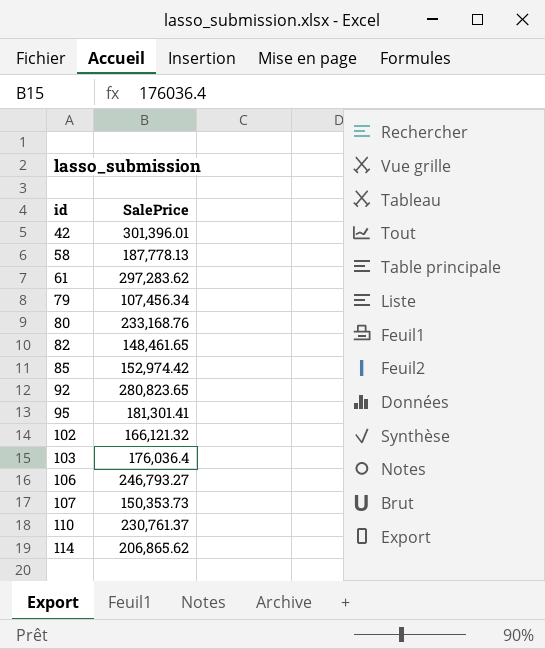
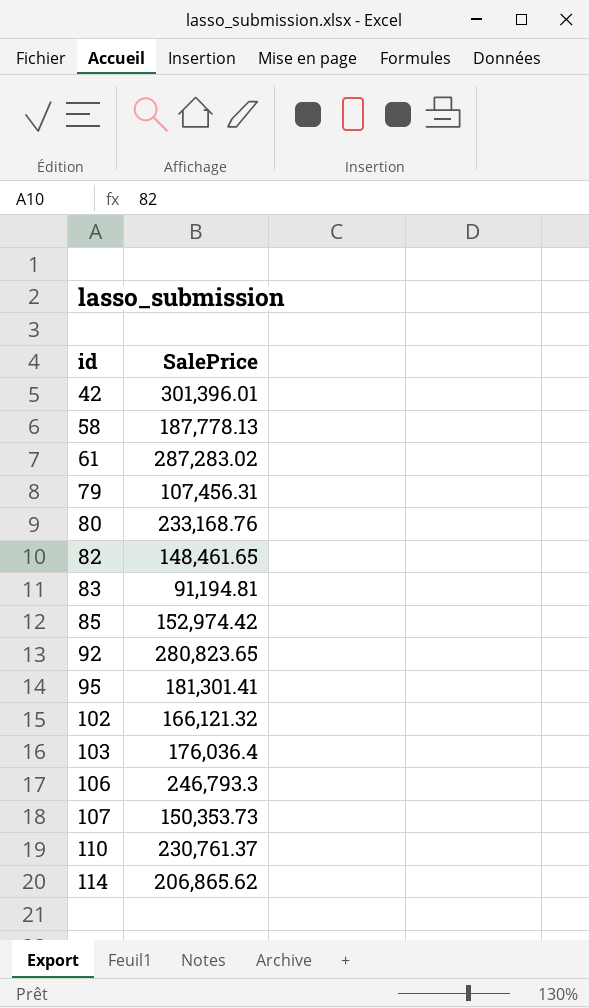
61 | SalePrice: 297,283.62 -> 287,283.02
79 | SalePrice: 107,456.34 -> 107,456.31
row 83: none -> 91,194.81
106 | SalePrice: 246,793.27 -> 246,793.3

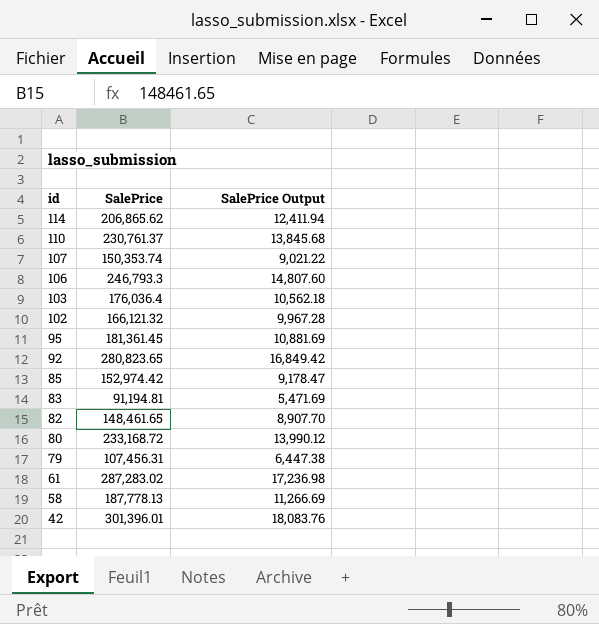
row order: id ascending -> id descending
column SalePrice Output | formula: none -> [SalePrice] * 0.06
107 | SalePrice: 150,353.73 -> 150,353.74
95 | SalePrice: 181,301.41 -> 181,361.45
80 | SalePrice: 233,168.76 -> 233,168.72

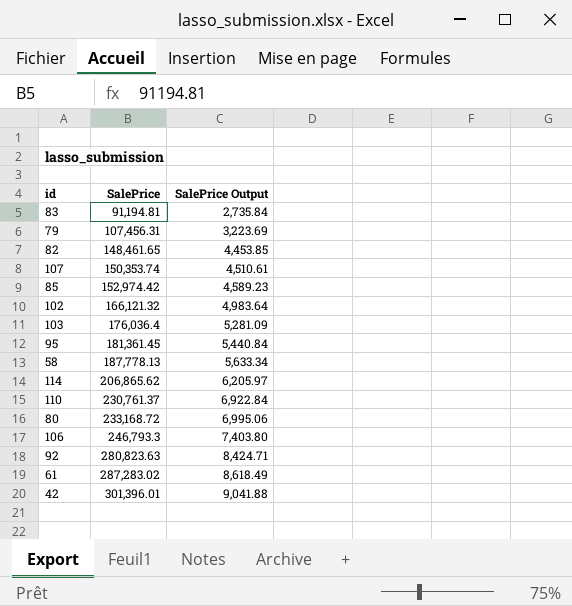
row order: id descending -> SalePrice ascending
column SalePrice Output | formula: [SalePrice] * 0.06 -> [SalePrice] * 0.03
92 | SalePrice: 280,823.65 -> 280,823.63

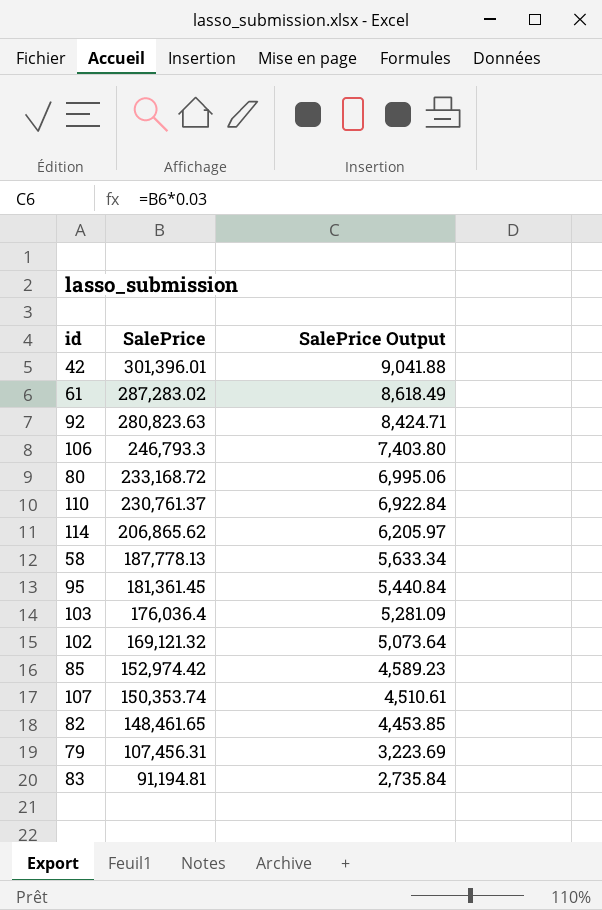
row order: SalePrice ascending -> SalePrice descending
102 | SalePrice: 166,121.32 -> 169,121.32
102 | SalePrice Output: 4,983.64 -> 5,073.64

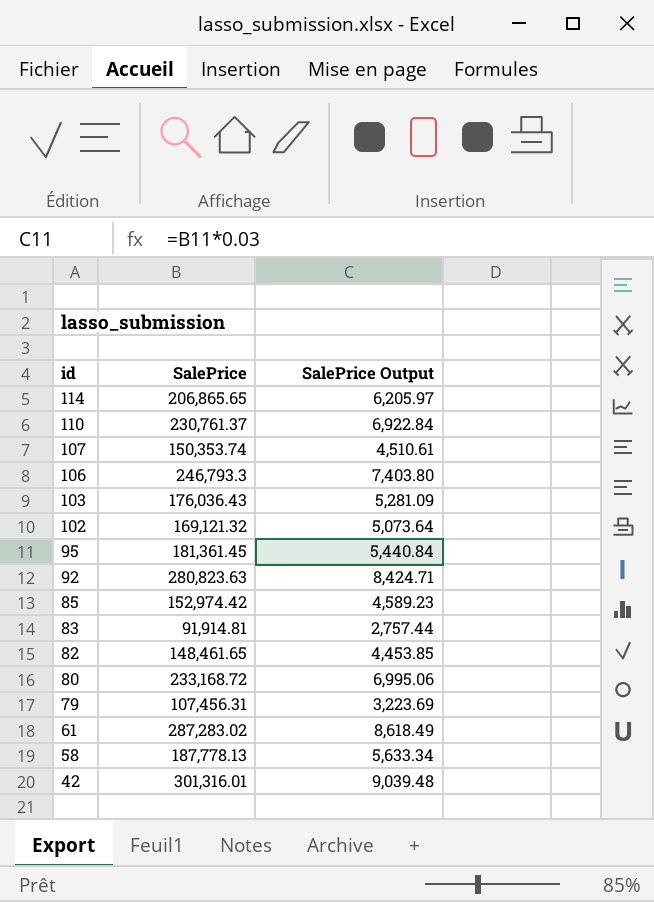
row order: SalePrice descending -> id descending
114 | SalePrice: 206,865.62 -> 206,865.65
103 | SalePrice: 176,036.4 -> 176,036.43
83 | SalePrice: 91,194.81 -> 91,914.81
83 | SalePrice Output: 2,735.84 -> 2,757.44
42 | SalePrice: 301,396.01 -> 301,316.01
42 | SalePrice Output: 9,041.88 -> 9,039.48

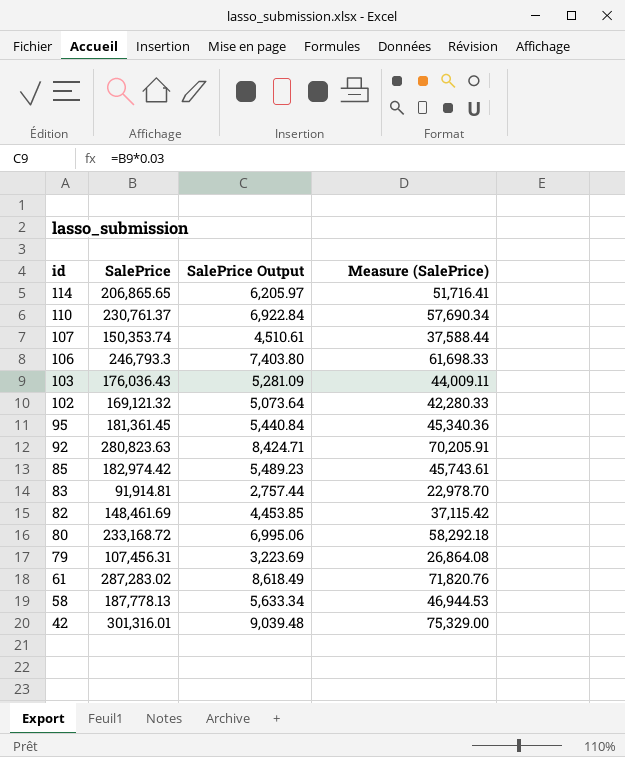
column Measure (SalePrice) | formula: none -> [SalePrice] * 0.25
85 | SalePrice: 152,974.42 -> 182,974.42
85 | SalePrice Output: 4,589.23 -> 5,489.23
82 | SalePrice: 148,461.65 -> 148,461.69

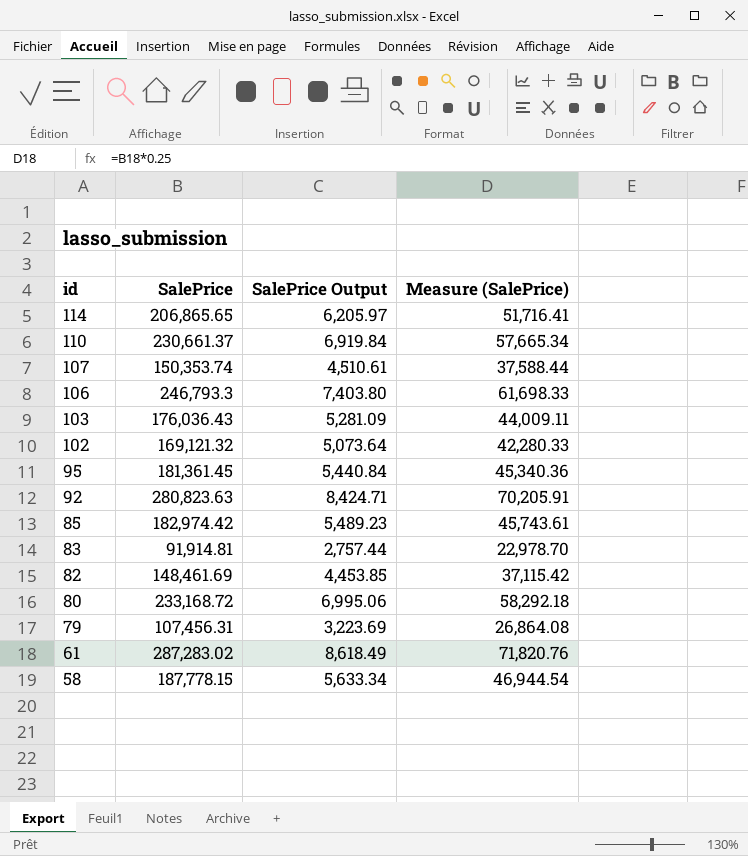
row 42: 301,316.01 | 9,039.48 | 75,329.00 -> none
110 | SalePrice: 230,761.37 -> 230,661.37
110 | SalePrice Output: 6,922.84 -> 6,919.84
110 | Measure (SalePrice): 57,690.34 -> 57,665.34
58 | SalePrice: 187,778.13 -> 187,778.15
58 | Measure (SalePrice): 46,944.53 -> 46,944.54

